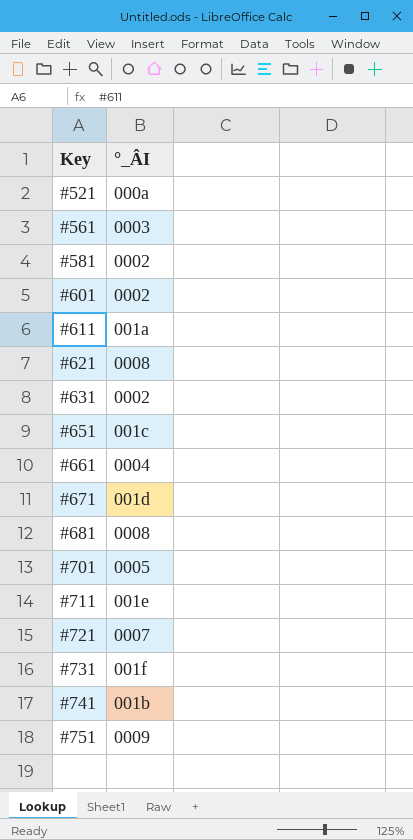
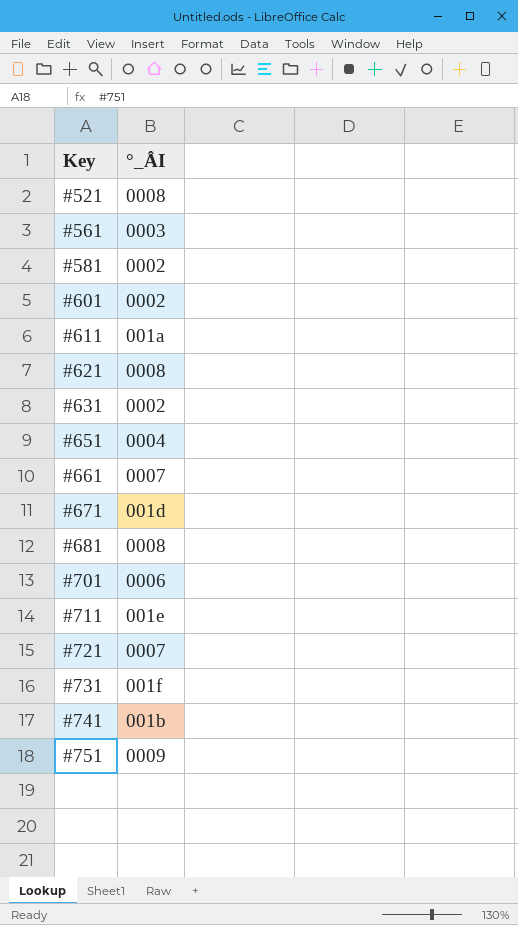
#521 | °_ÂI: 000a -> 0008
#651 | °_ÂI: 001c -> 0004
#661 | °_ÂI: 0004 -> 0007
#701 | °_ÂI: 0005 -> 0006

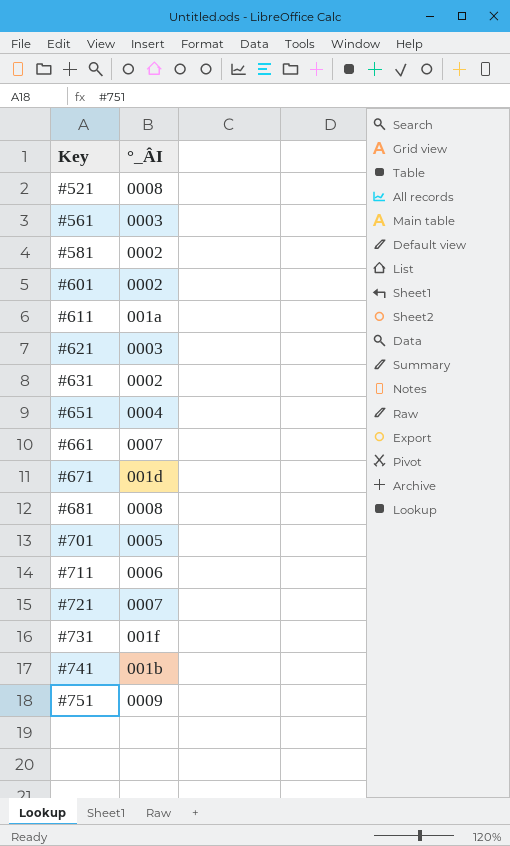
#621 | °_ÂI: 0008 -> 0003
#701 | °_ÂI: 0006 -> 0005
#711 | °_ÂI: 001e -> 0006

